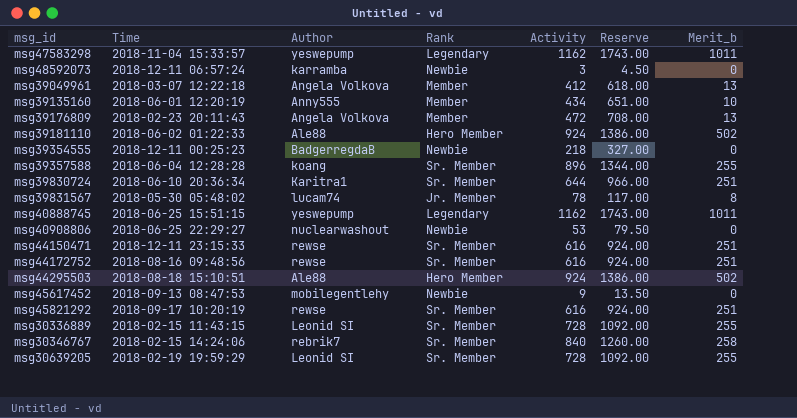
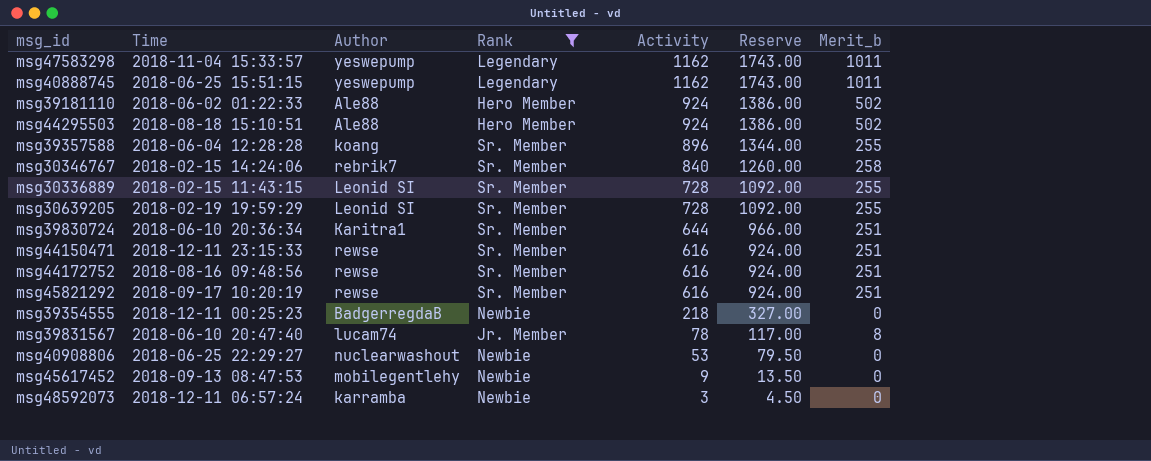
filter: none -> Rank != Member
row order: none -> Activity descending
msg39831567 | Time: 2018-05-30 05:48:02 -> 2018-06-10 20:47:40

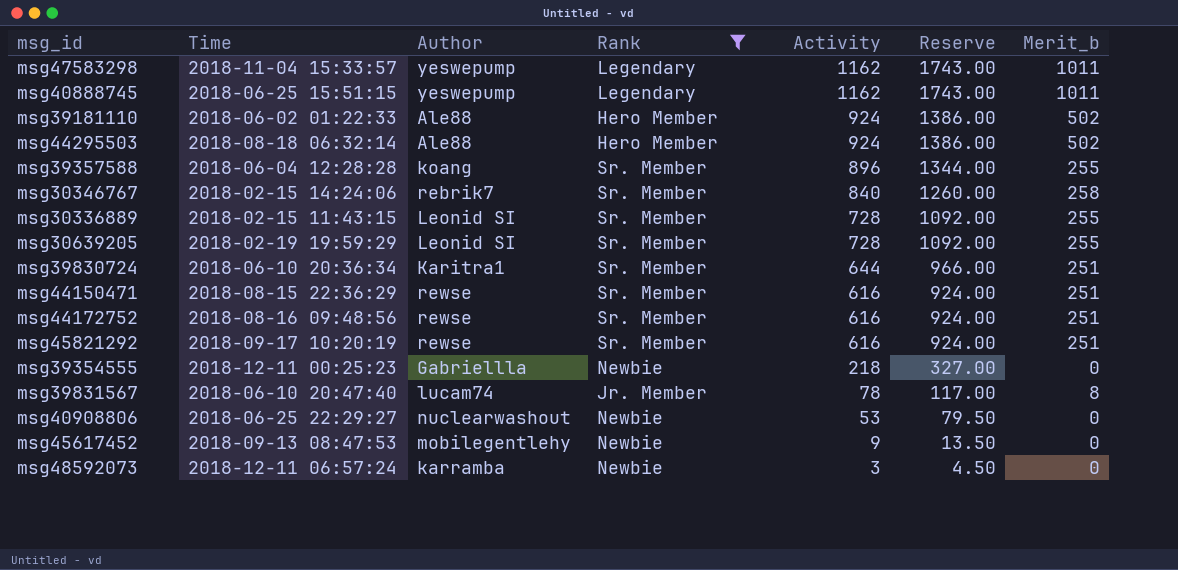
msg44295503 | Time: 2018-08-18 15:10:51 -> 2018-08-18 06:32:14
msg44150471 | Time: 2018-12-11 23:15:33 -> 2018-08-15 22:36:29
msg39354555 | Author: BadgerregdaB -> Gabriellla

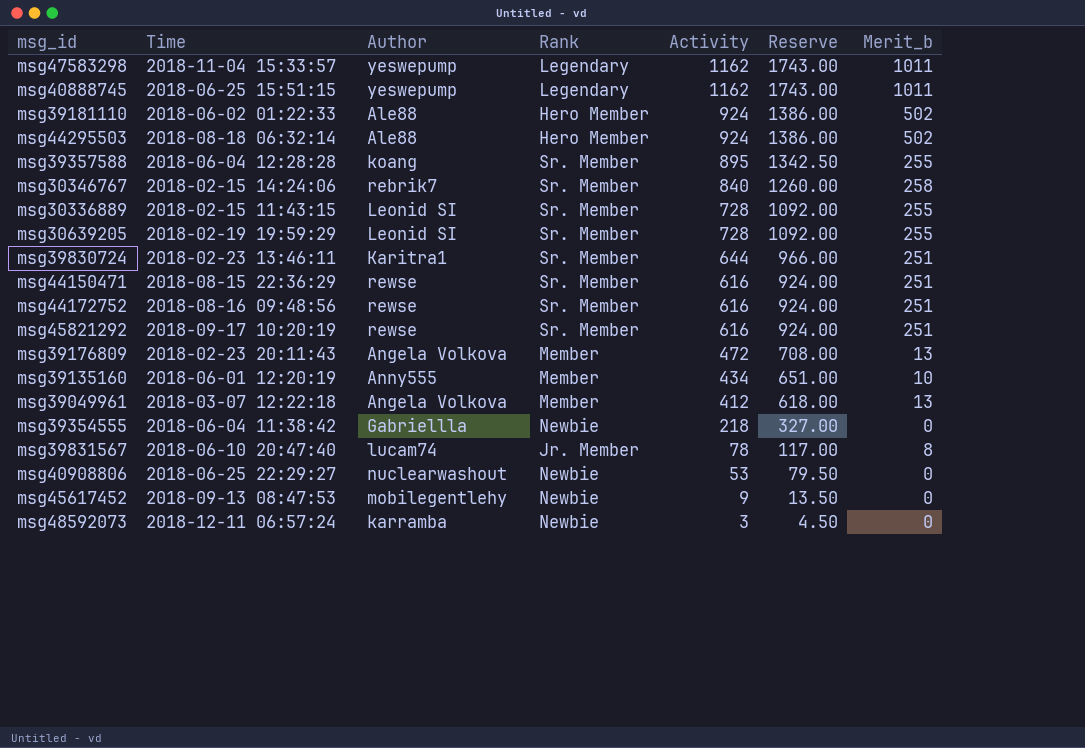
filter: Rank != Member -> none
msg39357588 | Activity: 896 -> 895
msg39357588 | Reserve: 1344.00 -> 1342.50
msg39830724 | Time: 2018-06-10 20:36:34 -> 2018-02-23 13:46:11
msg39354555 | Time: 2018-12-11 00:25:23 -> 2018-06-04 11:38:42

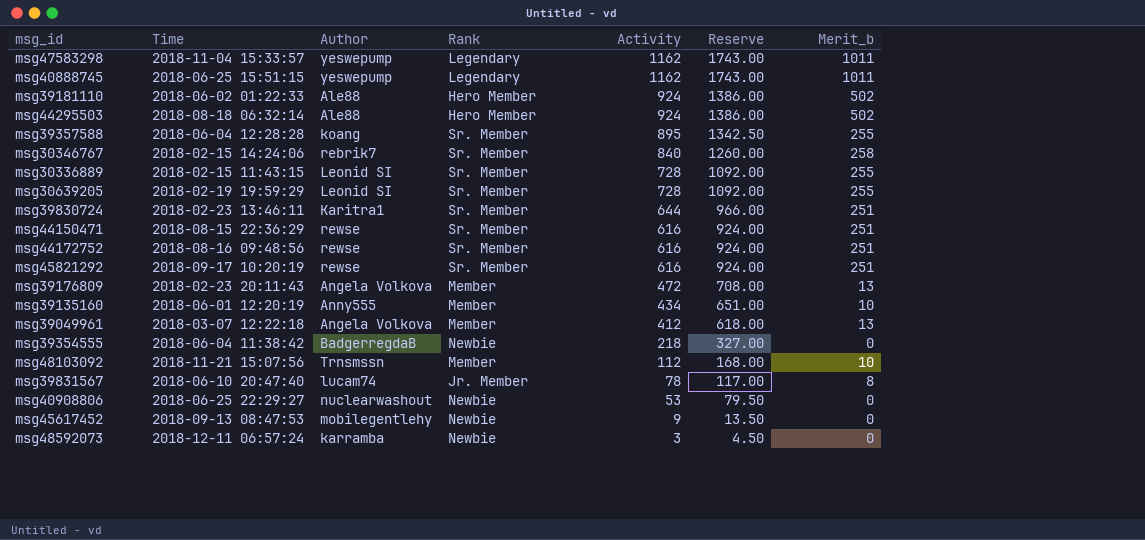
msg39354555 | Author: Gabriellla -> BadgerregdaB
row msg48103092: none -> 2018-11-21 15:07:56 | Trnsmssn | Member | 112 | 168.00 | 10

